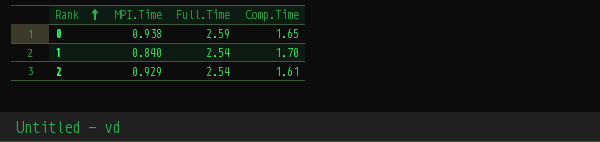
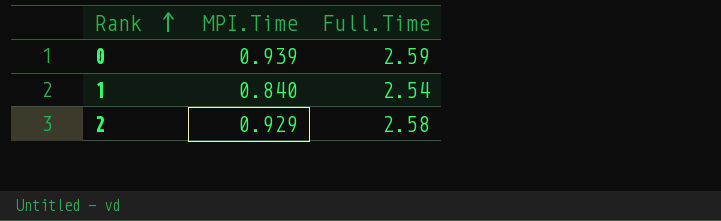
column Comp.Time | formula: [Full.Time] - [MPI.Time] -> none
0 | MPI.Time: 0.938 -> 0.939
2 | Full.Time: 2.54 -> 2.58

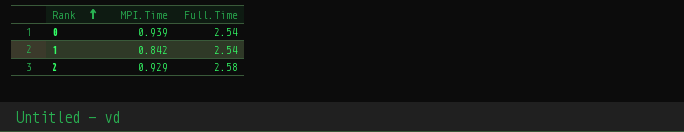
0 | Full.Time: 2.59 -> 2.54
1 | MPI.Time: 0.840 -> 0.842

